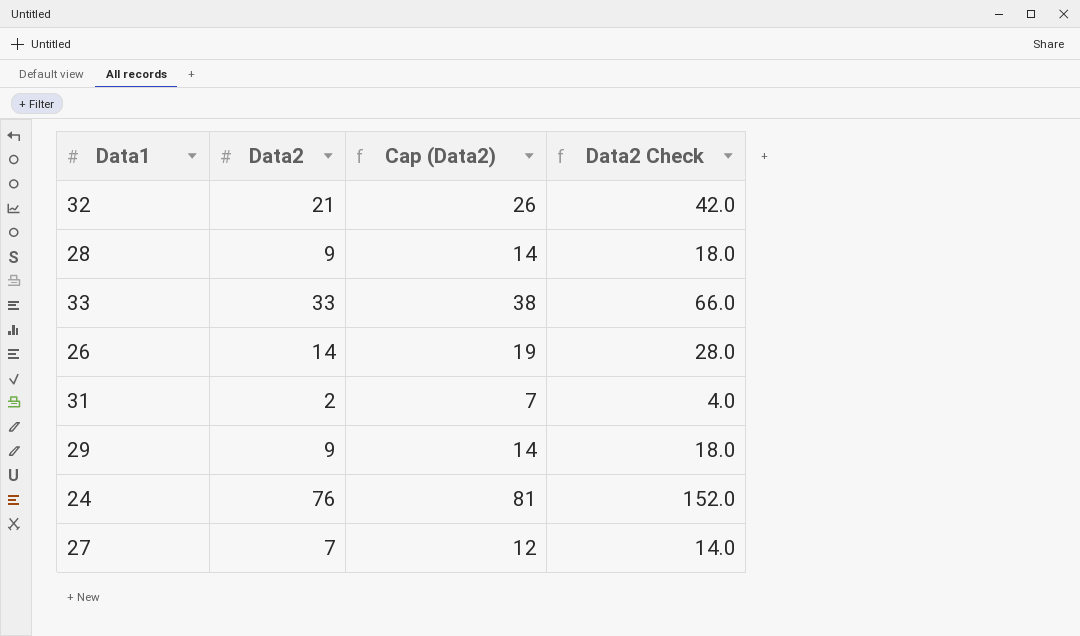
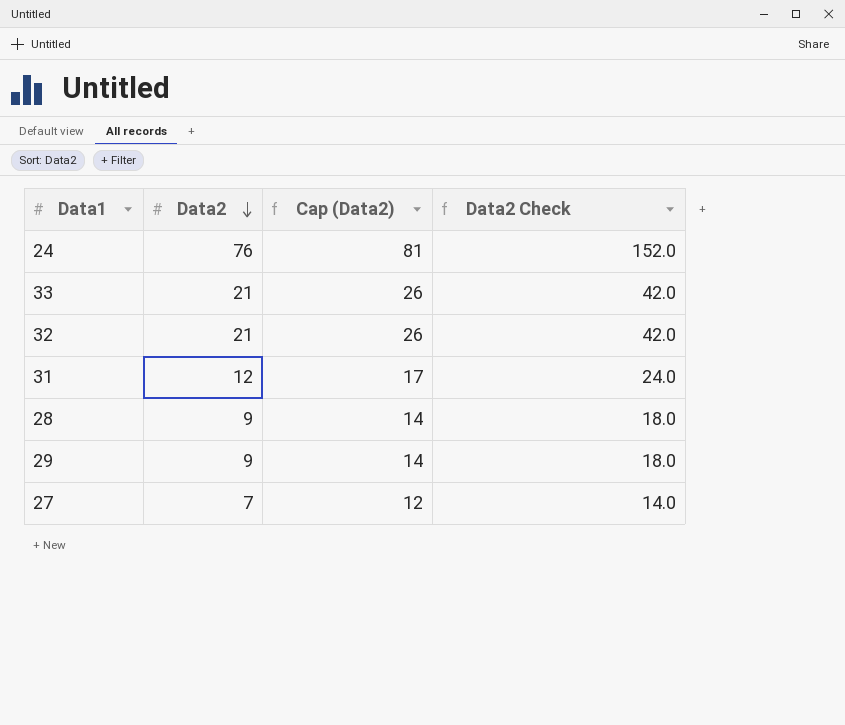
row order: none -> Data2 descending
row 26: 14 | 19 | 28.0 -> none
33 | Data2: 33 -> 21
33 | Cap (Data2): 38 -> 26
33 | Data2 Check: 66.0 -> 42.0
31 | Data2: 2 -> 12
31 | Cap (Data2): 7 -> 17
31 | Data2 Check: 4.0 -> 24.0

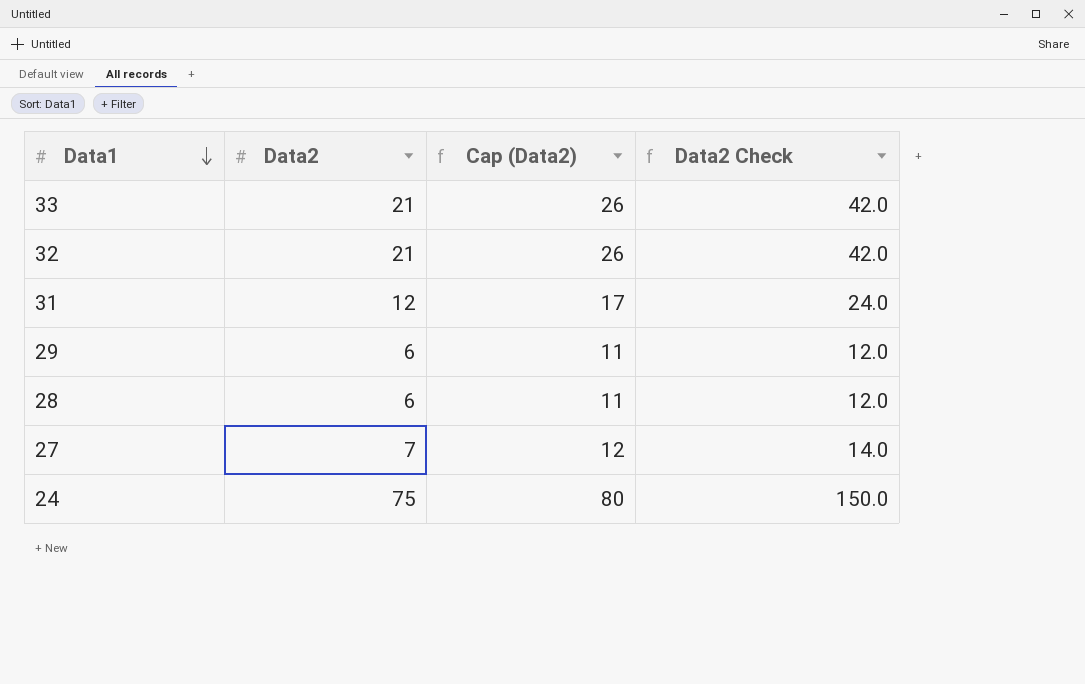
row order: Data2 descending -> Data1 descending
29 | Data2: 9 -> 6
29 | Cap (Data2): 14 -> 11
29 | Data2 Check: 18.0 -> 12.0
28 | Data2: 9 -> 6
28 | Cap (Data2): 14 -> 11
28 | Data2 Check: 18.0 -> 12.0
24 | Data2: 76 -> 75
24 | Cap (Data2): 81 -> 80
24 | Data2 Check: 152.0 -> 150.0

